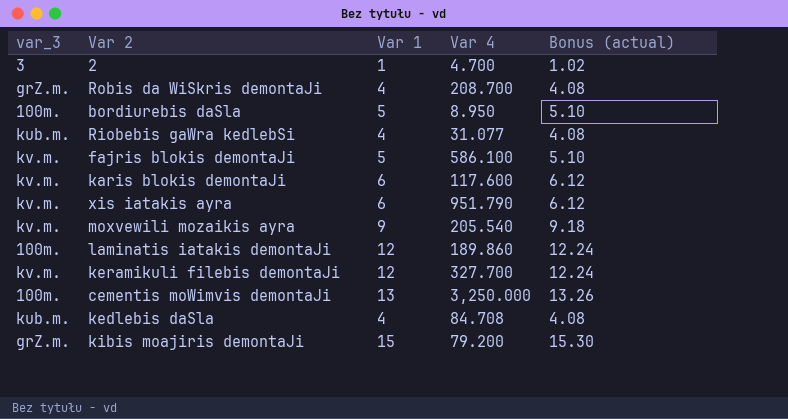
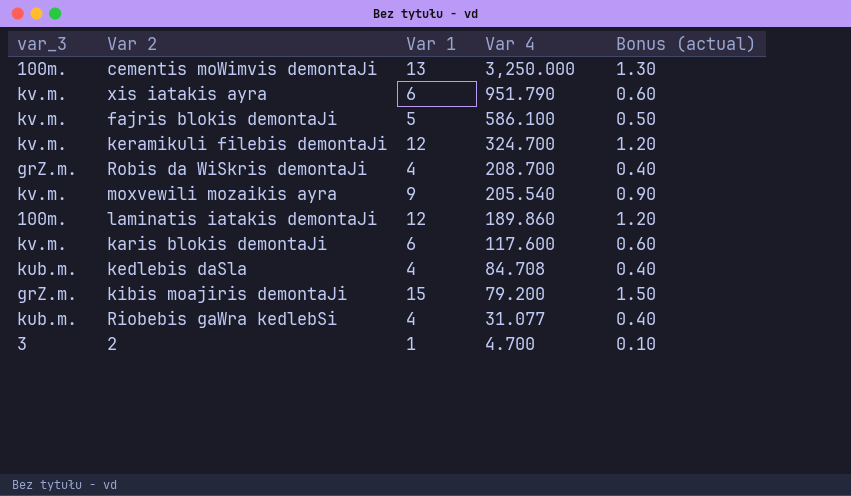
row order: none -> Var 4 descending
column Bonus (actual) | formula: [Var 1] * 1.02 -> [Var 1] * 0.1
row bordiurebis daSla: 100m. | 5 | 8.950 | 5.10 -> none
keramikuli filebis demontaJi | Var 4: 327.700 -> 324.700

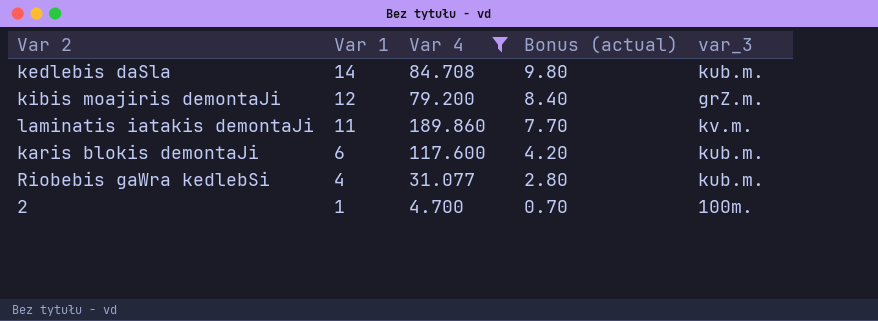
filter: none -> Var 4 <= 189.860
row order: Var 4 descending -> Var 1 descending
column Bonus (actual) | formula: [Var 1] * 0.1 -> [Var 1] * 0.7
column var_3 | position: 1 -> 5
kedlebis daSla | Var 1: 4 -> 14
kibis moajiris demontaJi | Var 1: 15 -> 12
laminatis iatakis demontaJi | Var 1: 12 -> 11
laminatis iatakis demontaJi | var_3: 100m. -> kv.m.
karis blokis demontaJi | var_3: kv.m. -> kub.m.
2 | var_3: 3 -> 100m.

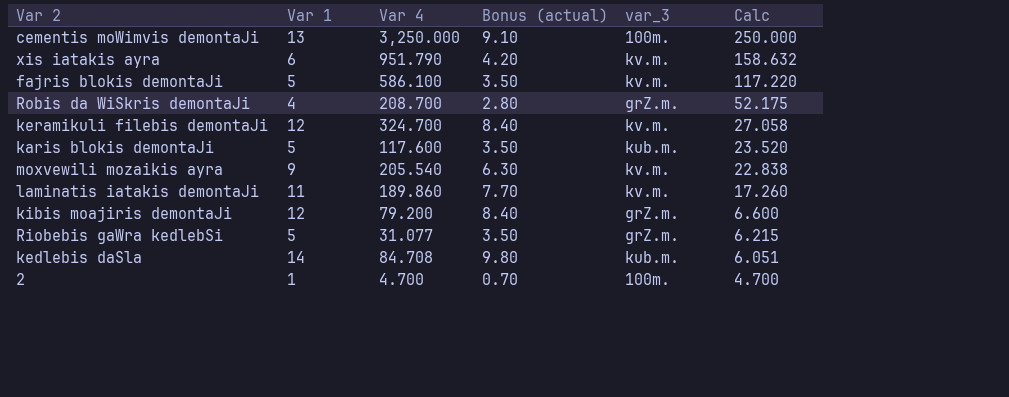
filter: Var 4 <= 189.860 -> none
row order: Var 1 descending -> Calc descending
column Calc | formula: none -> [Var 4] / [Var 1]
karis blokis demontaJi | Var 1: 6 -> 5
karis blokis demontaJi | Bonus (actual): 4.20 -> 3.50
Riobebis gaWra kedlebSi | Var 1: 4 -> 5
Riobebis gaWra kedlebSi | Bonus (actual): 2.80 -> 3.50
Riobebis gaWra kedlebSi | var_3: kub.m. -> grZ.m.

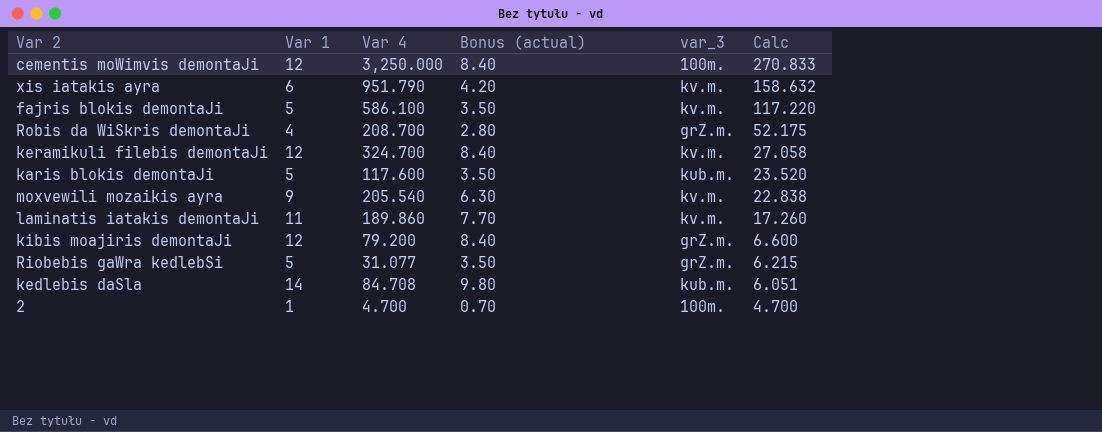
cementis moWimvis demontaJi | Var 1: 13 -> 12
cementis moWimvis demontaJi | Bonus (actual): 9.10 -> 8.40
cementis moWimvis demontaJi | Calc: 250.000 -> 270.833

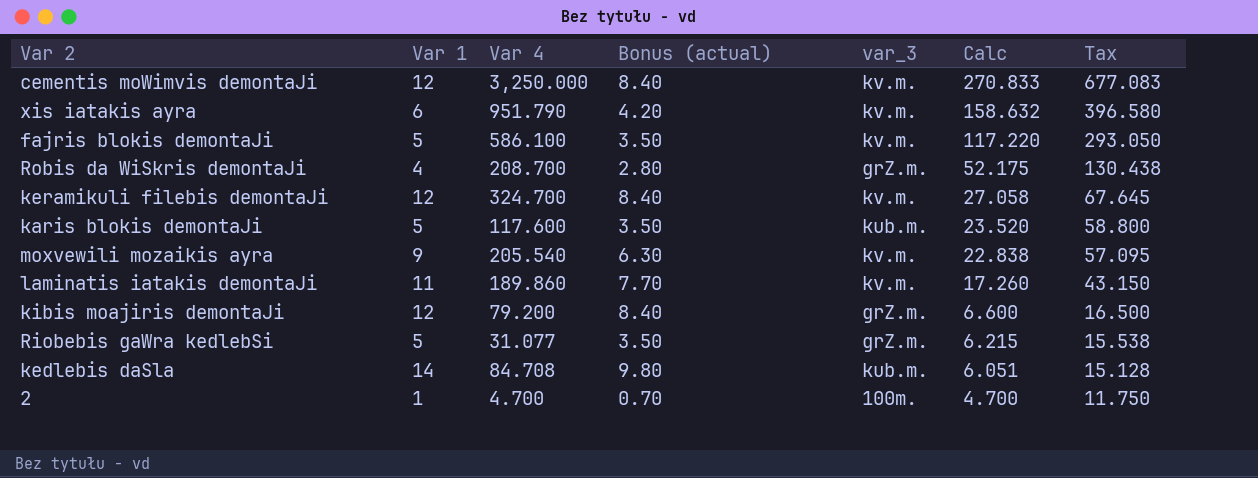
column Tax | formula: none -> [Calc] * 2.5
cementis moWimvis demontaJi | var_3: 100m. -> kv.m.

